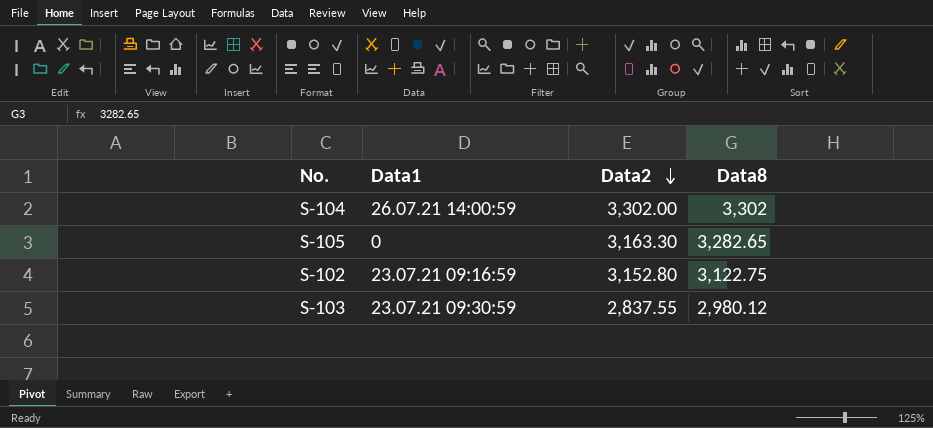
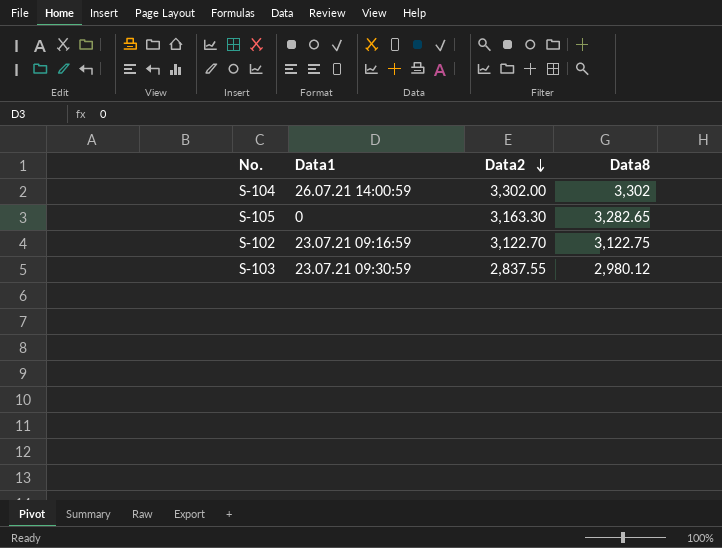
S-102 | Data2: 3,152.80 -> 3,122.70

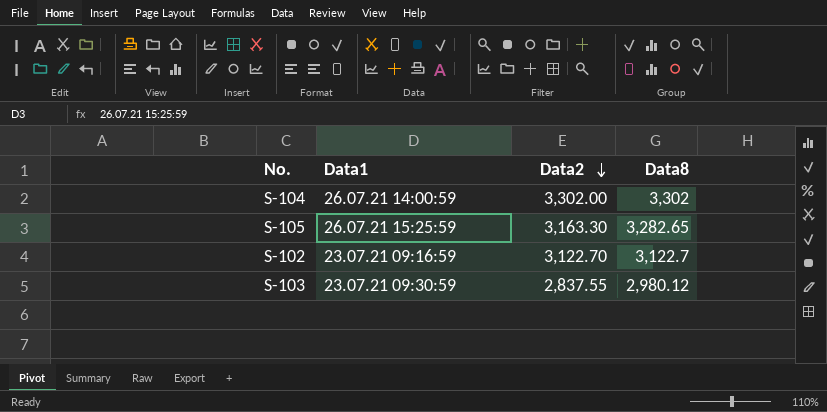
S-105 | Data1: 0 -> 26.07.21 15:25:59
S-102 | Data8: 3,122.75 -> 3,122.7

